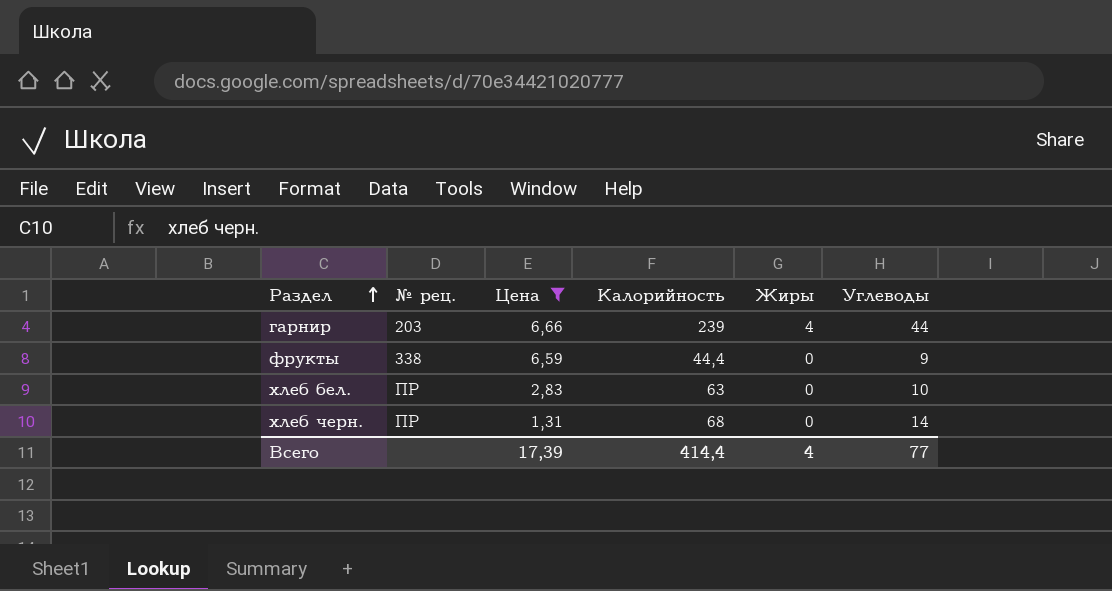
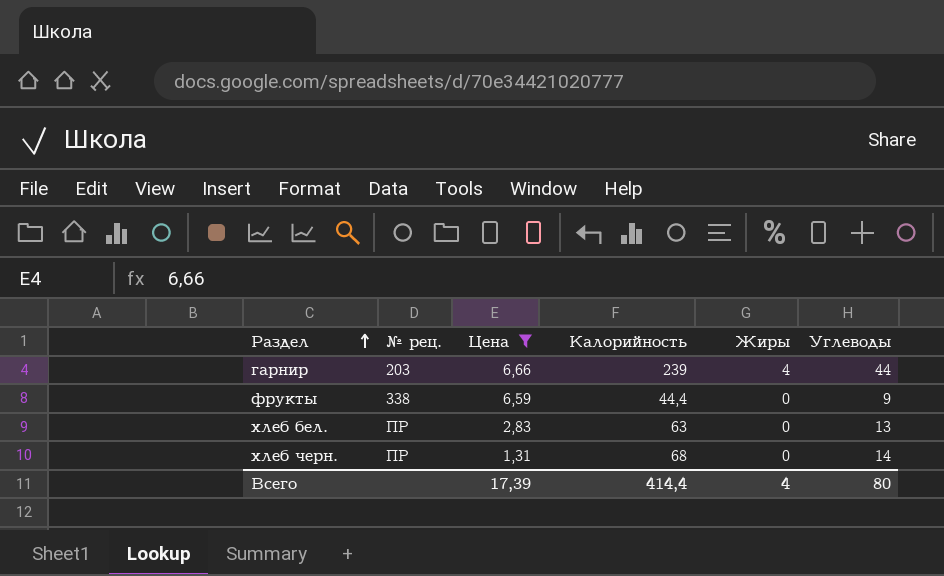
хлеб бел. | Углеводы: 10 -> 13
Всего | Углеводы: 77 -> 80

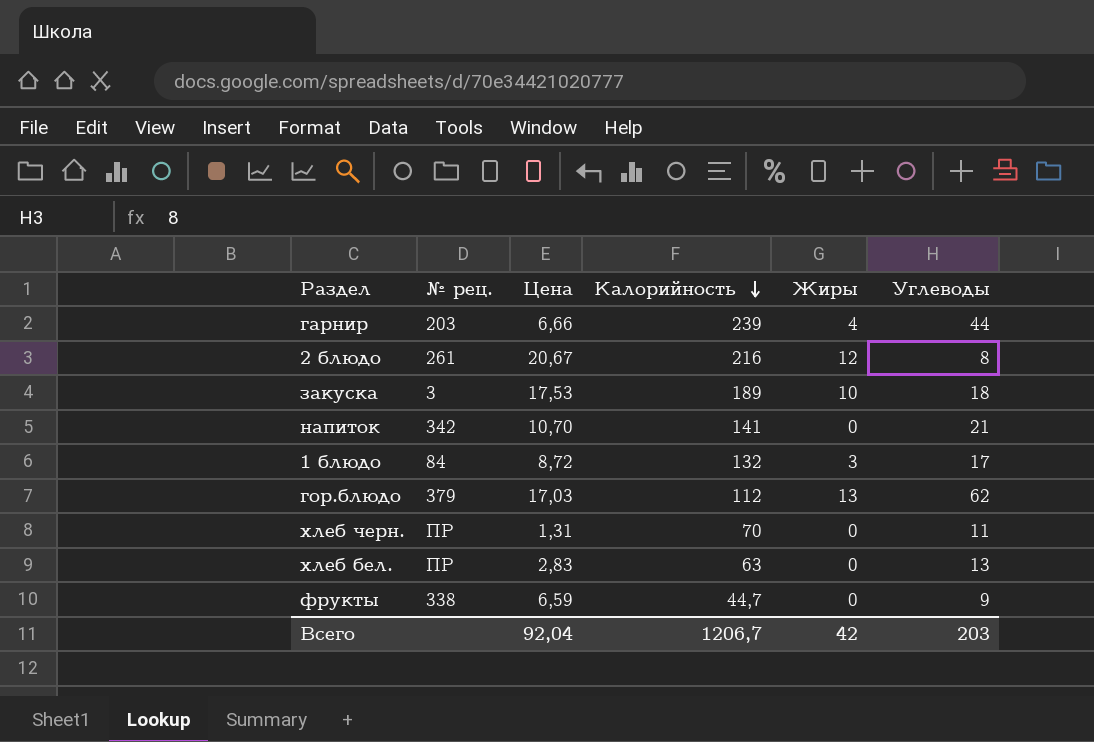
filter: Цена <= 6,66 -> none
row order: Раздел ascending -> Калорийность descending
хлеб черн. | Калорийность: 68 -> 70
хлеб черн. | Углеводы: 14 -> 11
фрукты | Калорийность: 44,4 -> 44,7
Всего | Цена: 17,39 -> 92,04
Всего | Калорийность: 414,4 -> 1206,7
Всего | Жиры: 4 -> 42
Всего | Углеводы: 80 -> 203

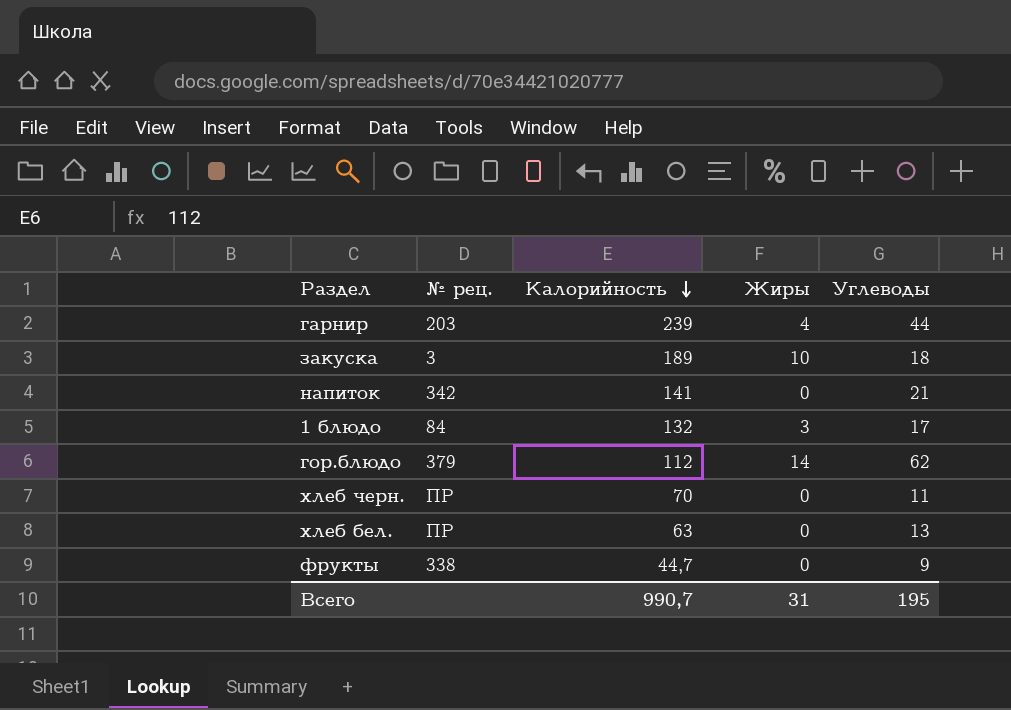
column Цена | position: 3 -> none
row 2 блюдо: 261 | 20,67 | 216 | 12 | 8 -> none
гор.блюдо | Жиры: 13 -> 14
Всего | Калорийность: 1206,7 -> 990,7
Всего | Жиры: 42 -> 31
Всего | Углеводы: 203 -> 195

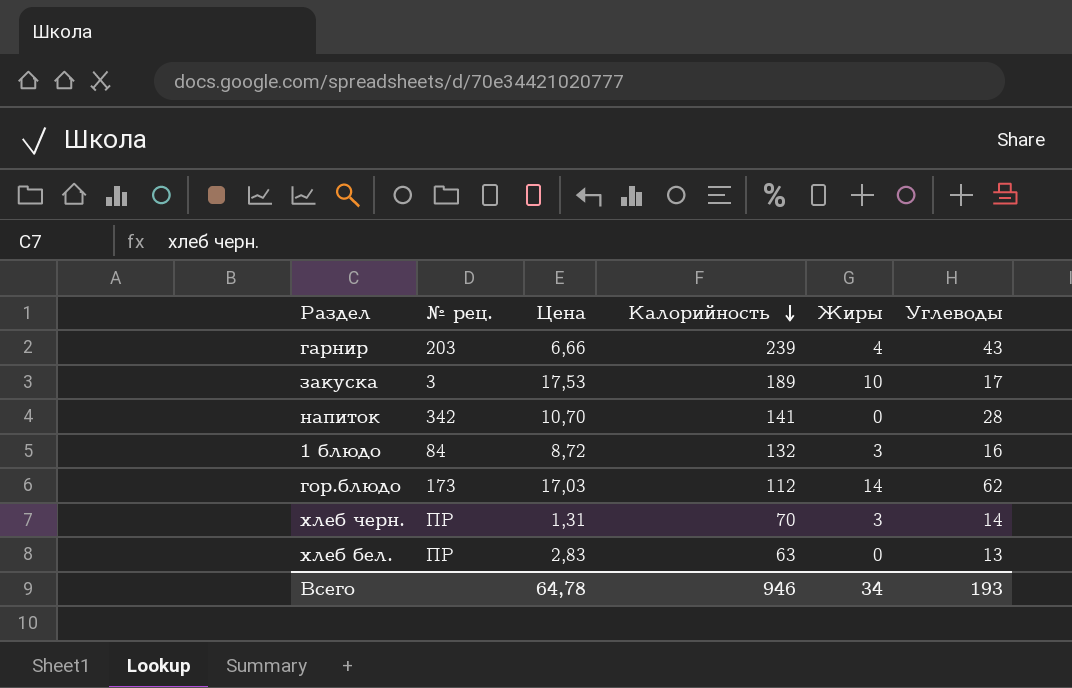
column Цена | position: none -> 3
row фрукты: 338 | 44,7 | 0 | 9 -> none
гарнир | Углеводы: 44 -> 43
закуска | Углеводы: 18 -> 17
напиток | Углеводы: 21 -> 28
1 блюдо | Углеводы: 17 -> 16
гор.блюдо | № рец.: 379 -> 173
хлеб черн. | Жиры: 0 -> 3
хлеб черн. | Углеводы: 11 -> 14
Всего | Калорийность: 990,7 -> 946
Всего | Жиры: 31 -> 34
Всего | Углеводы: 195 -> 193

